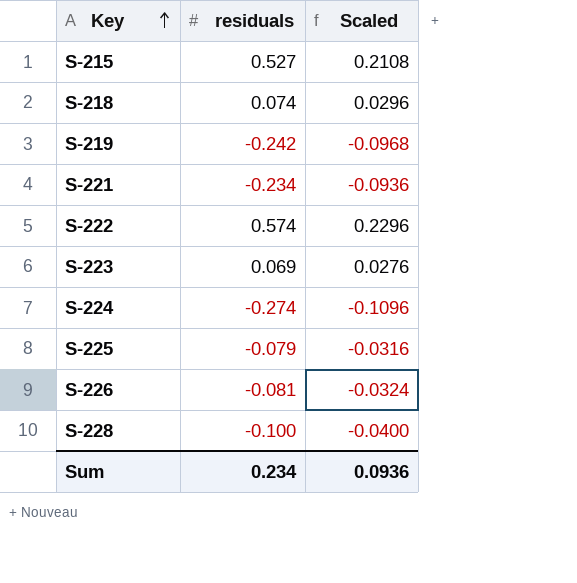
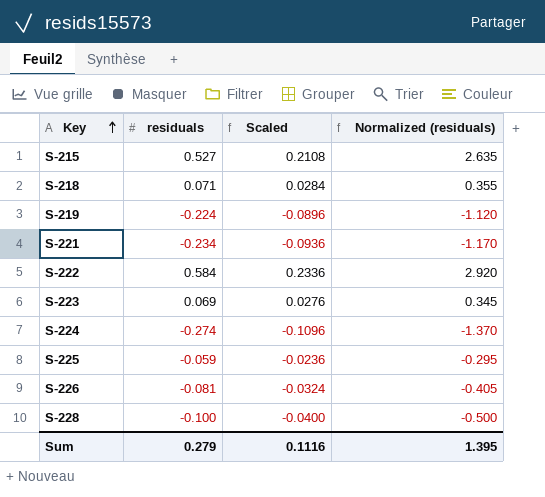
column Normalized (residuals) | formula: none -> [residuals] * 5
S-218 | residuals: 0.074 -> 0.071
S-218 | Scaled: 0.0296 -> 0.0284
S-219 | residuals: -0.242 -> -0.224
S-219 | Scaled: -0.0968 -> -0.0896
S-222 | residuals: 0.574 -> 0.584
S-222 | Scaled: 0.2296 -> 0.2336
S-225 | residuals: -0.079 -> -0.059
S-225 | Scaled: -0.0316 -> -0.0236
Sum | residuals: 0.234 -> 0.279
Sum | Scaled: 0.0936 -> 0.1116

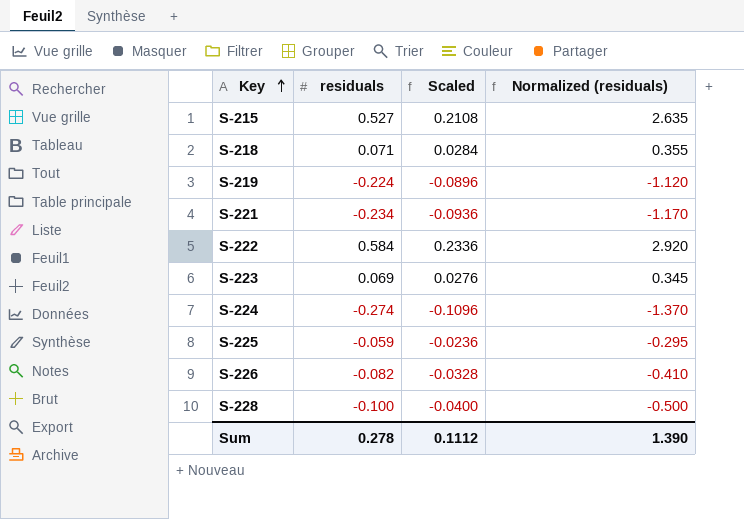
S-226 | residuals: -0.081 -> -0.082
S-226 | Scaled: -0.0324 -> -0.0328
S-226 | Normalized (residuals): -0.405 -> -0.410
Sum | residuals: 0.279 -> 0.278
Sum | Scaled: 0.1116 -> 0.1112
Sum | Normalized (residuals): 1.395 -> 1.390

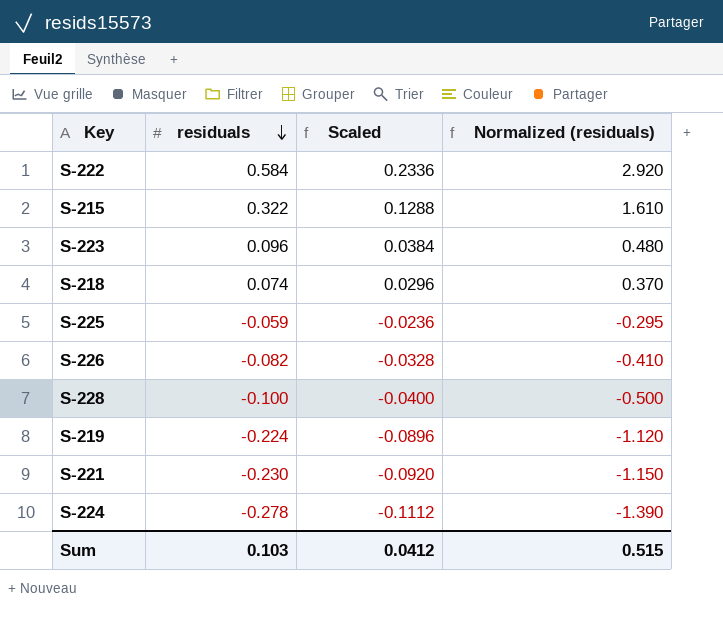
row order: Key ascending -> residuals descending
S-215 | residuals: 0.527 -> 0.322
S-215 | Scaled: 0.2108 -> 0.1288
S-215 | Normalized (residuals): 2.635 -> 1.610
S-223 | residuals: 0.069 -> 0.096
S-223 | Scaled: 0.0276 -> 0.0384
S-223 | Normalized (residuals): 0.345 -> 0.480
S-218 | residuals: 0.071 -> 0.074
S-218 | Scaled: 0.0284 -> 0.0296
S-218 | Normalized (residuals): 0.355 -> 0.370
S-221 | residuals: -0.234 -> -0.230
S-221 | Scaled: -0.0936 -> -0.0920
S-221 | Normalized (residuals): -1.170 -> -1.150
S-224 | residuals: -0.274 -> -0.278
S-224 | Scaled: -0.1096 -> -0.1112
S-224 | Normalized (residuals): -1.370 -> -1.390
Sum | residuals: 0.278 -> 0.103
Sum | Scaled: 0.1112 -> 0.0412
Sum | Normalized (residuals): 1.390 -> 0.515

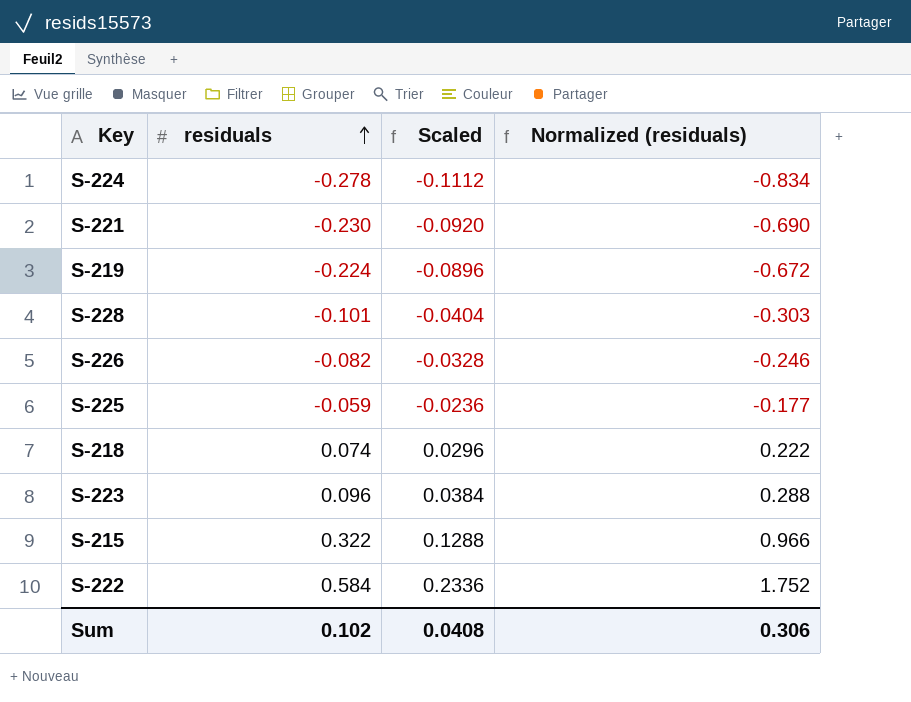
row order: residuals descending -> residuals ascending
column Normalized (residuals) | formula: [residuals] * 5 -> [residuals] * 3
S-228 | residuals: -0.100 -> -0.101
S-228 | Scaled: -0.0400 -> -0.0404
Sum | residuals: 0.103 -> 0.102
Sum | Scaled: 0.0412 -> 0.0408
Sum | Normalized (residuals): 0.515 -> 0.306

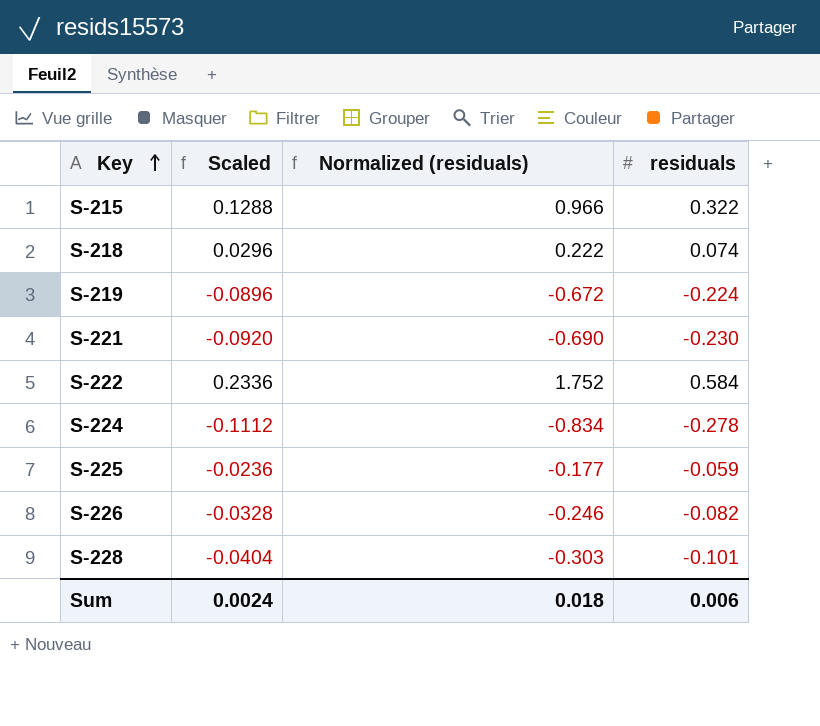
row order: residuals ascending -> Key ascending
column residuals | position: 2 -> 4
row S-223: 0.096 | 0.0384 | 0.288 -> none
Sum | Scaled: 0.0408 -> 0.0024
Sum | Normalized (residuals): 0.306 -> 0.018
Sum | residuals: 0.102 -> 0.006

